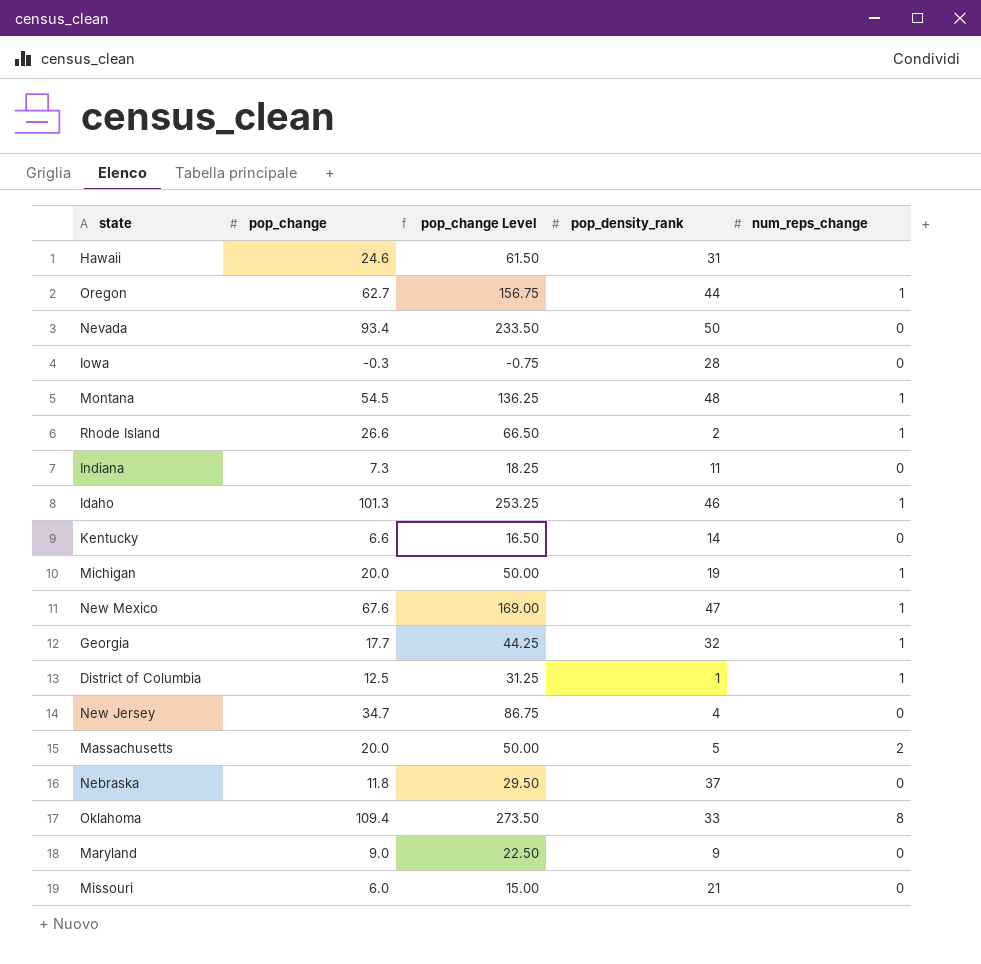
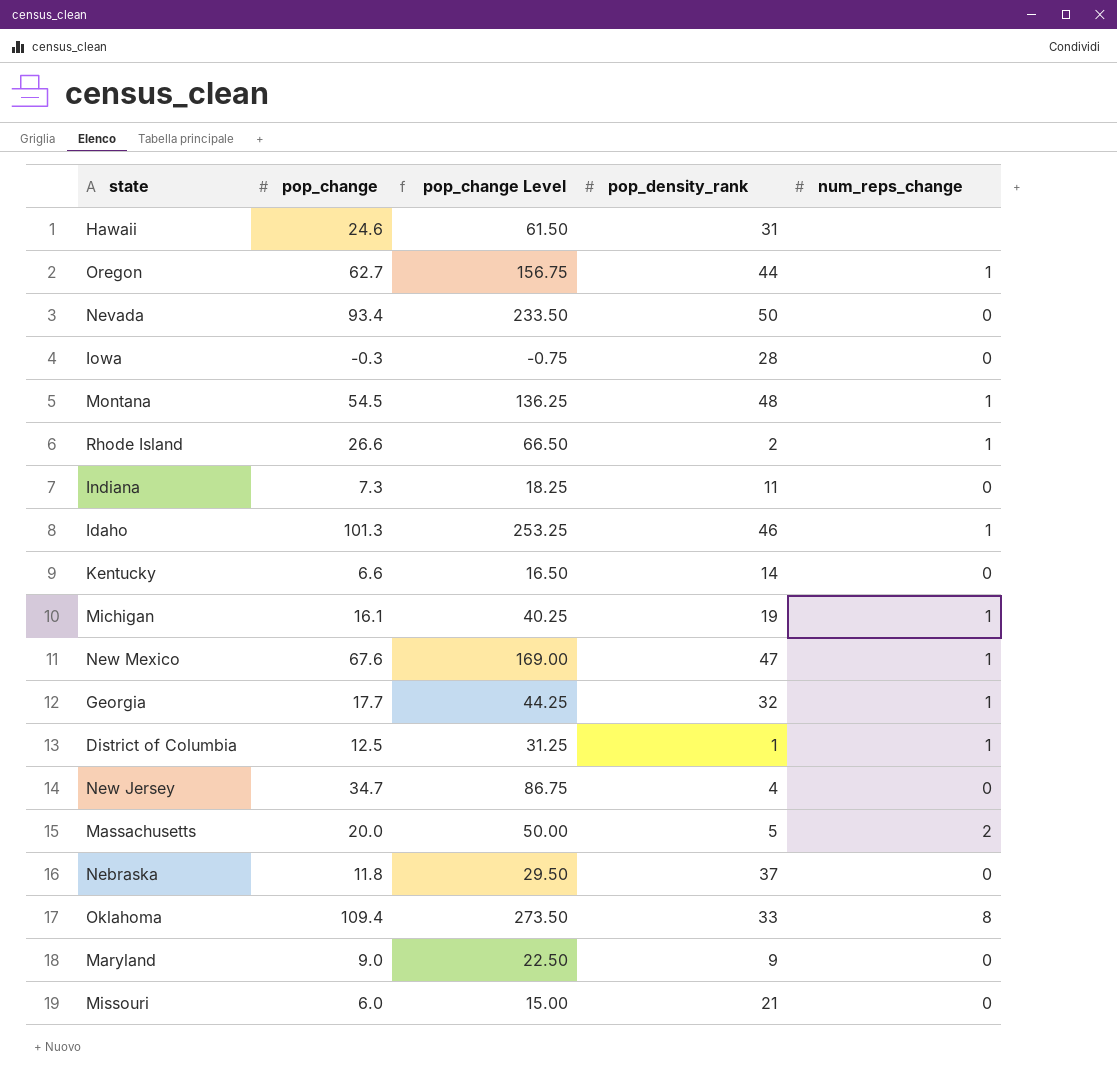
Michigan | pop_change: 20.0 -> 16.1
Michigan | pop_change Level: 50.00 -> 40.25

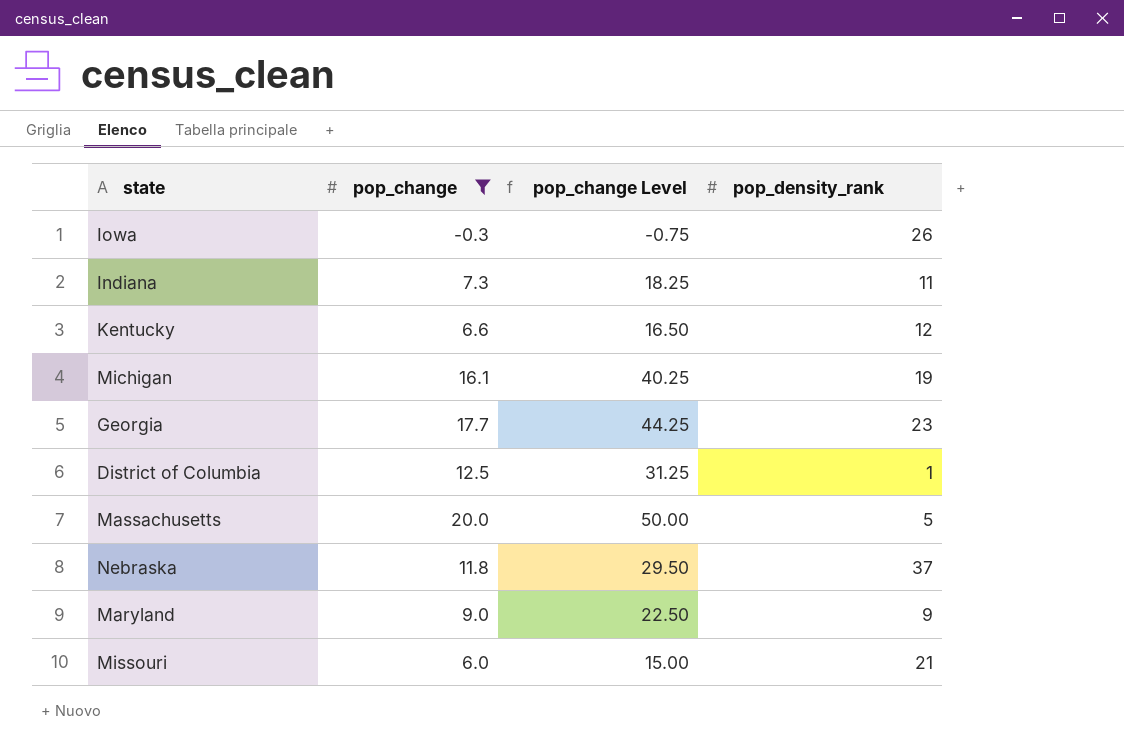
filter: none -> pop_change <= 20.0
column num_reps_change | position: 5 -> none
Iowa | pop_density_rank: 28 -> 26
Kentucky | pop_density_rank: 14 -> 12
Georgia | pop_density_rank: 32 -> 23

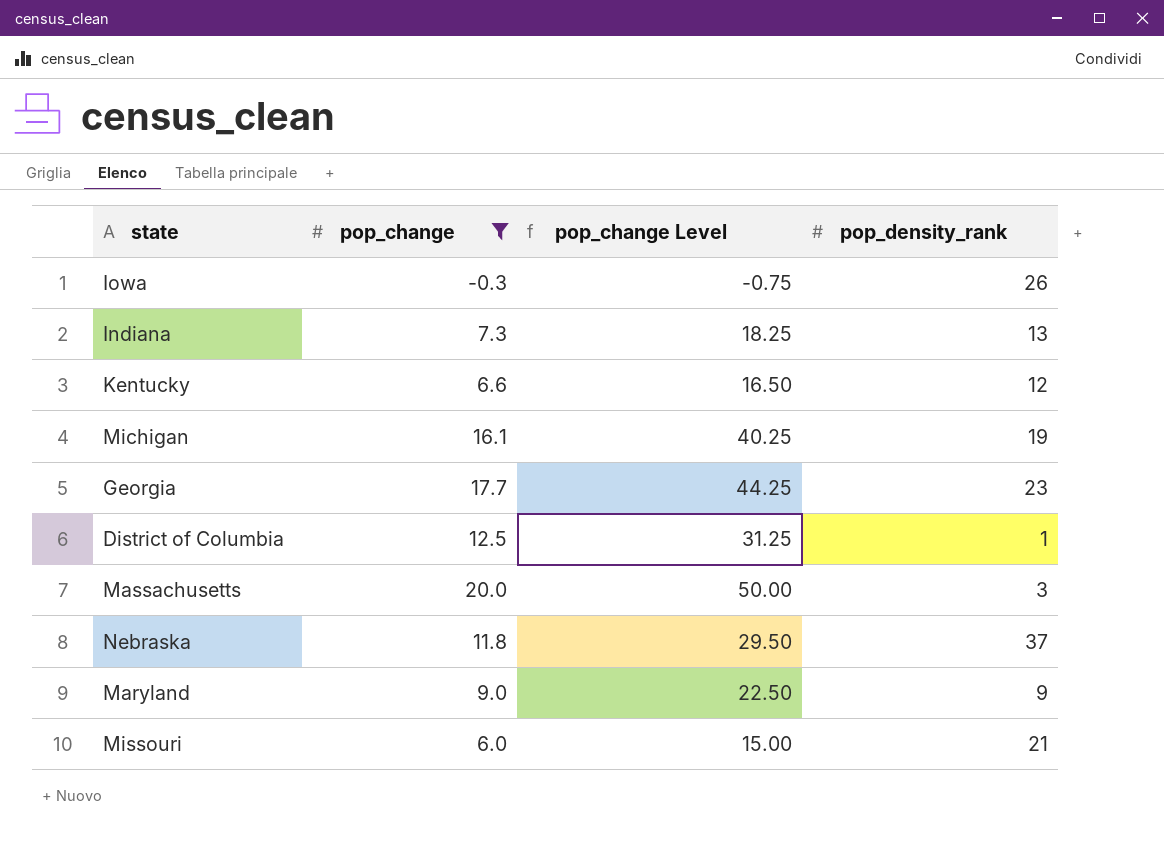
Indiana | pop_density_rank: 11 -> 13
Massachusetts | pop_density_rank: 5 -> 3

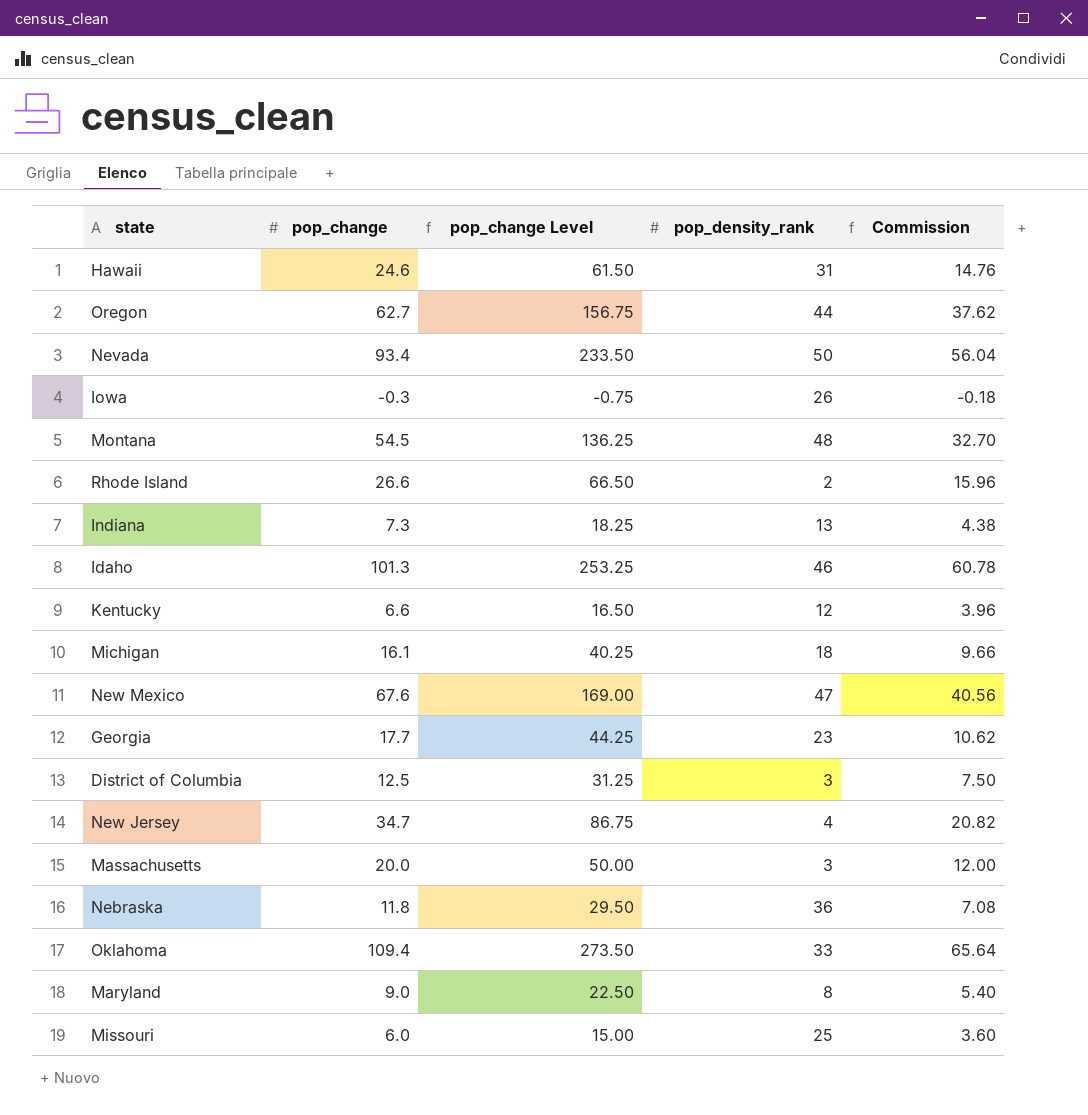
filter: pop_change <= 20.0 -> none
column Commission | formula: none -> [pop_change] * 0.6
Michigan | pop_density_rank: 19 -> 18
District of Columbia | pop_density_rank: 1 -> 3
Nebraska | pop_density_rank: 37 -> 36
Maryland | pop_density_rank: 9 -> 8
Missouri | pop_density_rank: 21 -> 25

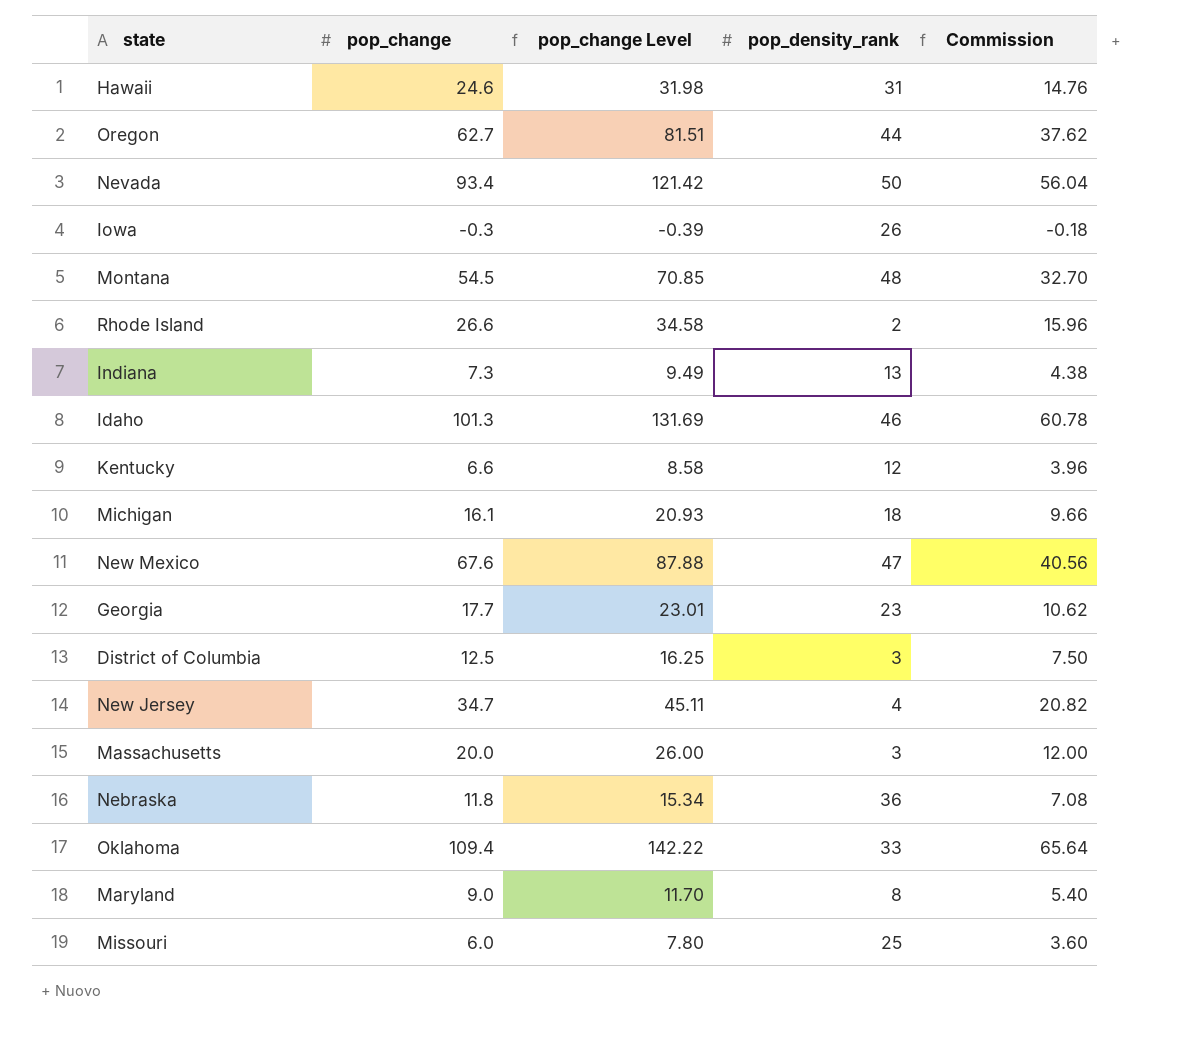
column pop_change Level | formula: [pop_change] * 2.5 -> [pop_change] * 1.3

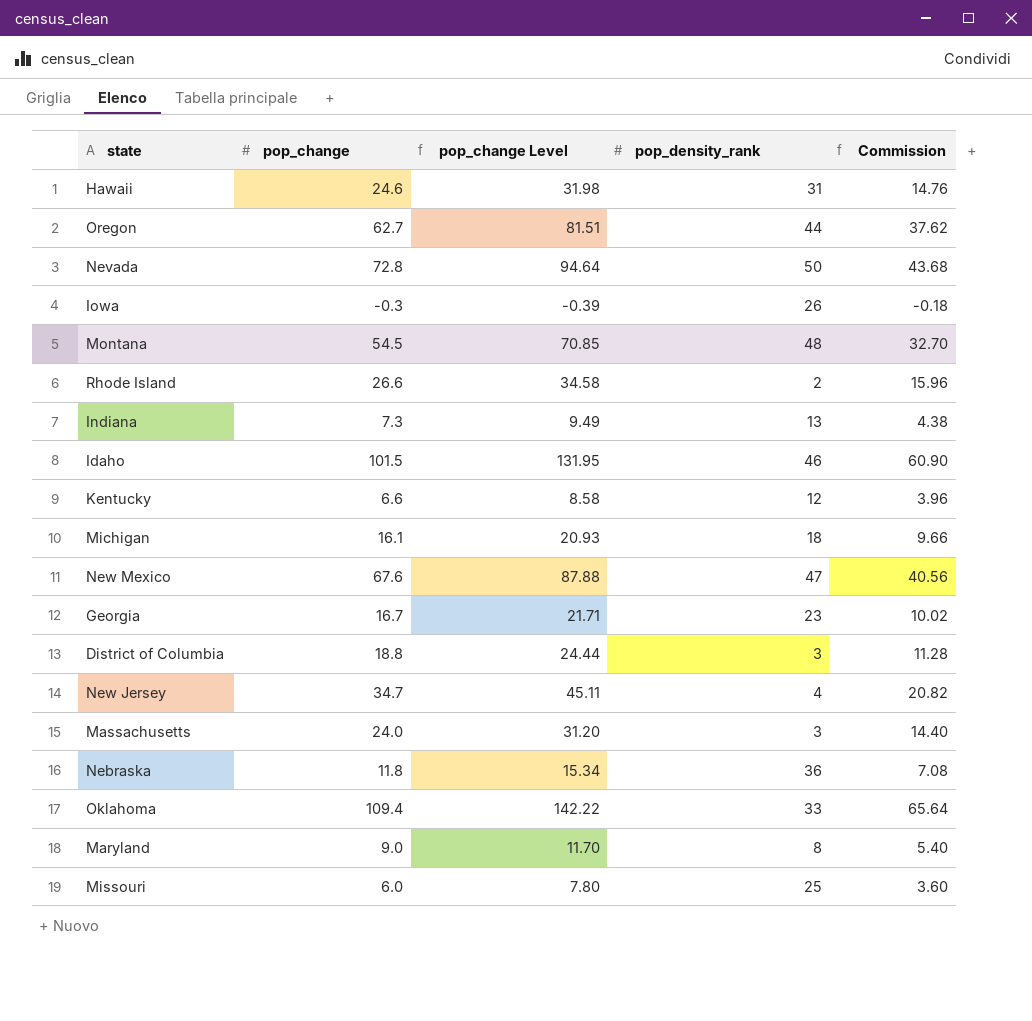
Nevada | pop_change: 93.4 -> 72.8
Nevada | pop_change Level: 121.42 -> 94.64
Nevada | Commission: 56.04 -> 43.68
Idaho | pop_change: 101.3 -> 101.5
Idaho | pop_change Level: 131.69 -> 131.95
Idaho | Commission: 60.78 -> 60.90
Georgia | pop_change: 17.7 -> 16.7
Georgia | pop_change Level: 23.01 -> 21.71
Georgia | Commission: 10.62 -> 10.02
District of Columbia | pop_change: 12.5 -> 18.8
District of Columbia | pop_change Level: 16.25 -> 24.44
District of Columbia | Commission: 7.50 -> 11.28
Massachusetts | pop_change: 20.0 -> 24.0
Massachusetts | pop_change Level: 26.00 -> 31.20
Massachusetts | Commission: 12.00 -> 14.40

